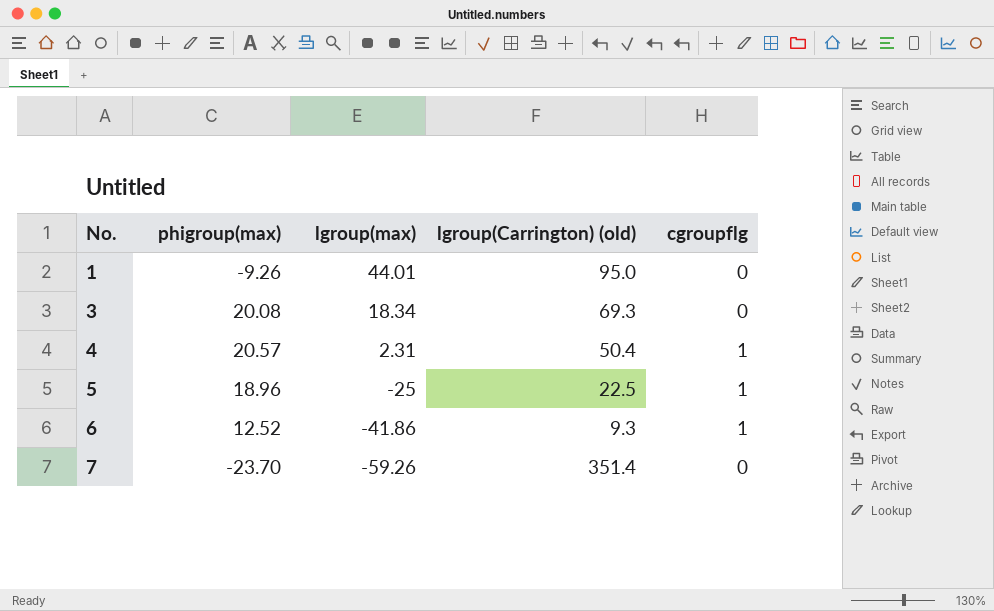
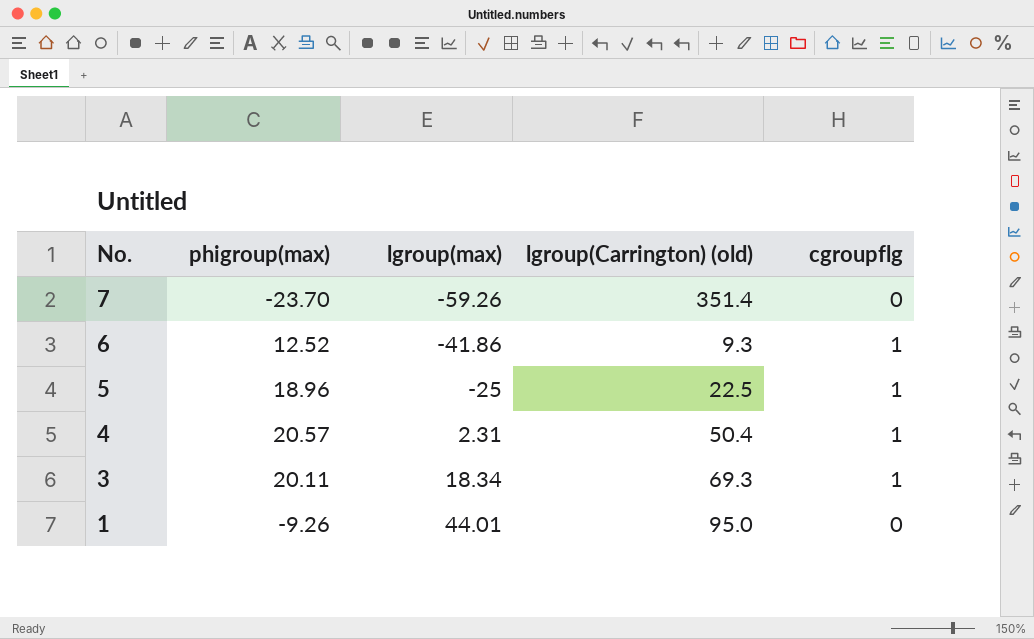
row order: No. ascending -> No. descending
3 | phigroup(max): 20.08 -> 20.11
3 | cgroupflg: 0 -> 1

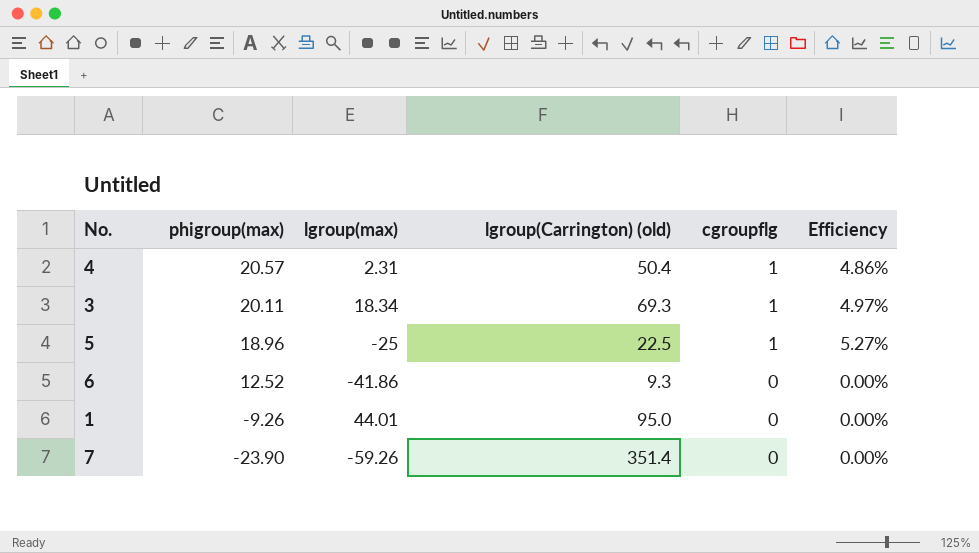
row order: No. descending -> phigroup(max) descending
column Efficiency | formula: none -> [cgroupflg] / [phigroup(max)]
6 | cgroupflg: 1 -> 0
7 | phigroup(max): -23.70 -> -23.90

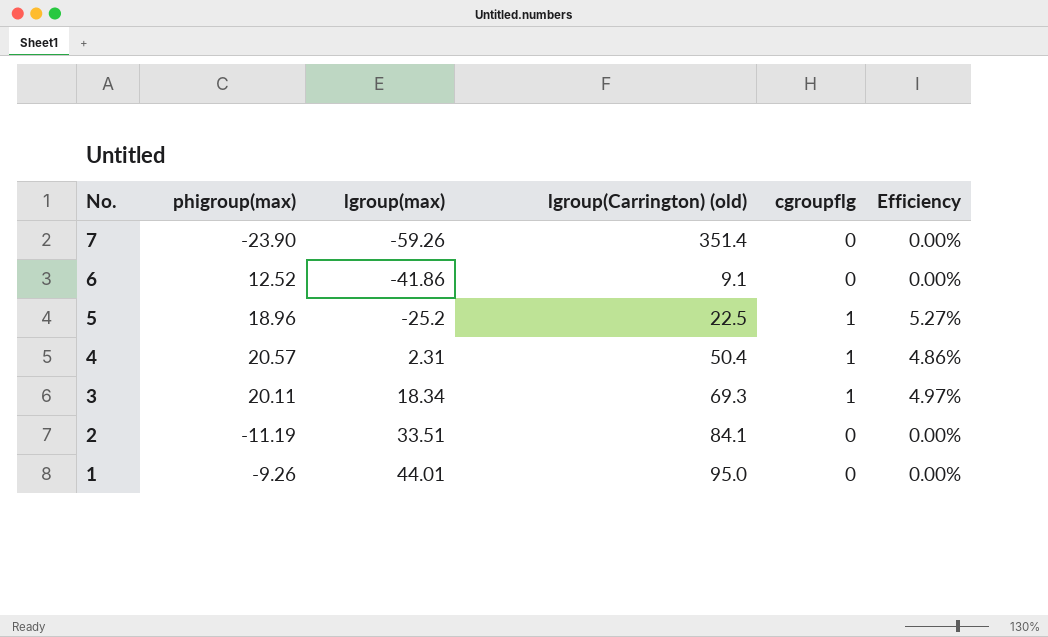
row order: phigroup(max) descending -> No. descending
6 | lgroup(Carrington) (old): 9.3 -> 9.1
5 | lgroup(max): -25 -> -25.2
row 2: none -> -11.19 | 33.51 | 84.1 | 0 | 0.00%

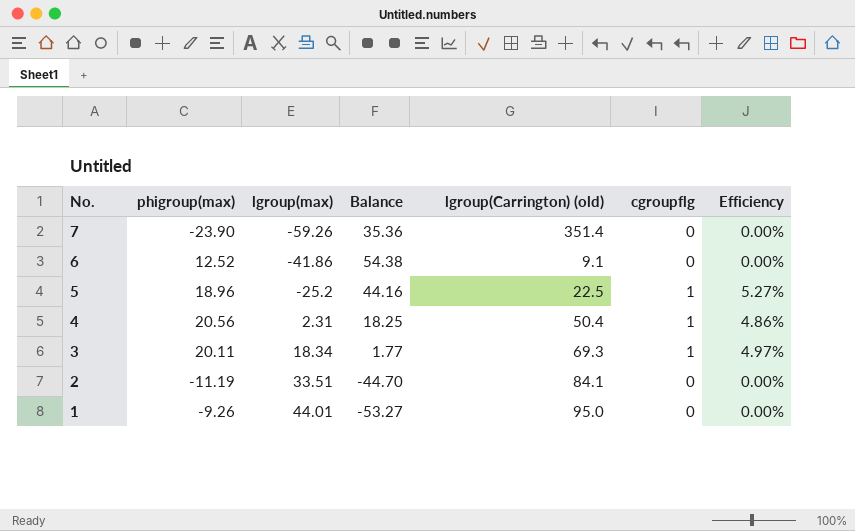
column Balance | formula: none -> [phigroup(max)] - [lgroup(max)]
4 | phigroup(max): 20.57 -> 20.56

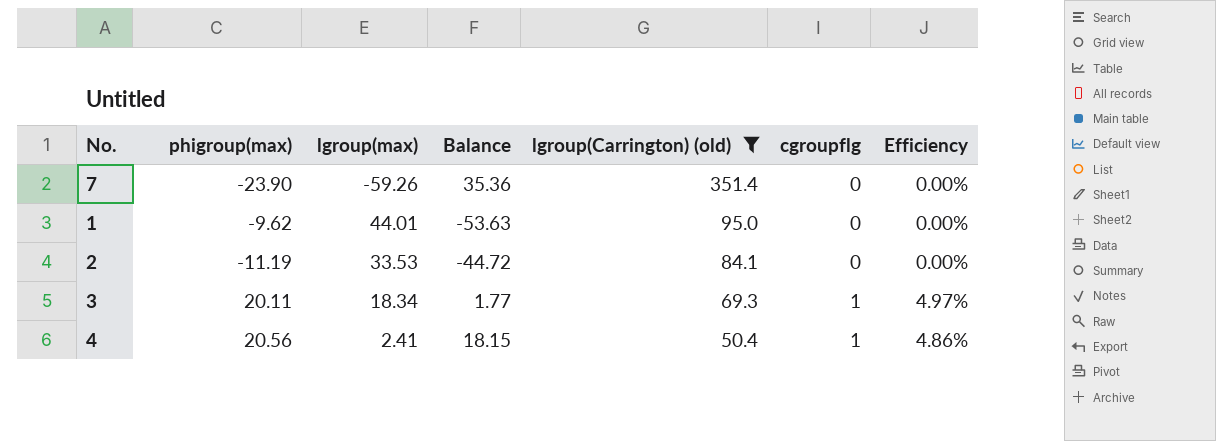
filter: none -> lgroup(Carrington) (old) >= 50.4
row order: No. descending -> lgroup(Carrington) (old) descending
1 | phigroup(max): -9.26 -> -9.62
1 | Balance: -53.27 -> -53.63
2 | lgroup(max): 33.51 -> 33.53
2 | Balance: -44.70 -> -44.72
4 | lgroup(max): 2.31 -> 2.41
4 | Balance: 18.25 -> 18.15

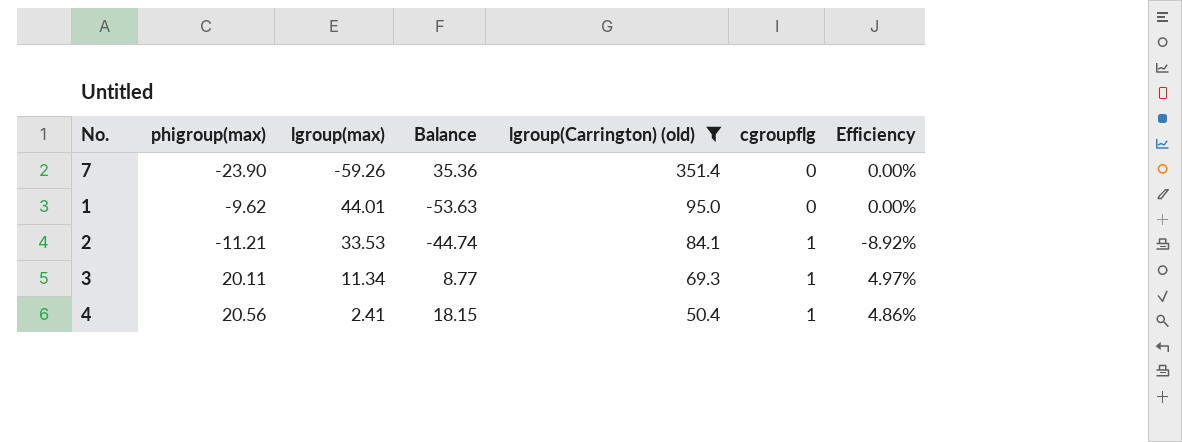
2 | phigroup(max): -11.19 -> -11.21
2 | Balance: -44.72 -> -44.74
2 | cgroupflg: 0 -> 1
2 | Efficiency: 0.00% -> -8.92%
3 | lgroup(max): 18.34 -> 11.34
3 | Balance: 1.77 -> 8.77

